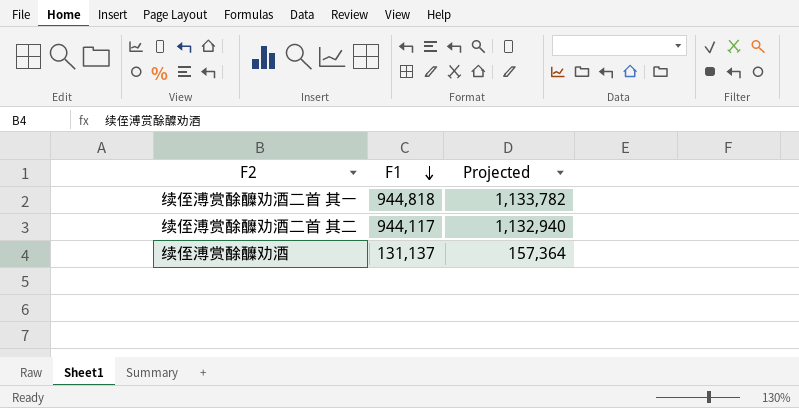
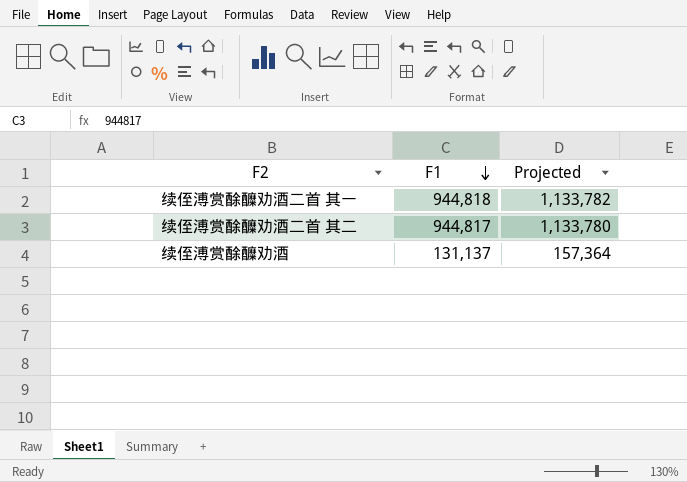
续侄溥赏酴醾劝酒二首 其二 | F1: 944,117 -> 944,817
续侄溥赏酴醾劝酒二首 其二 | Projected: 1,132,940 -> 1,133,780

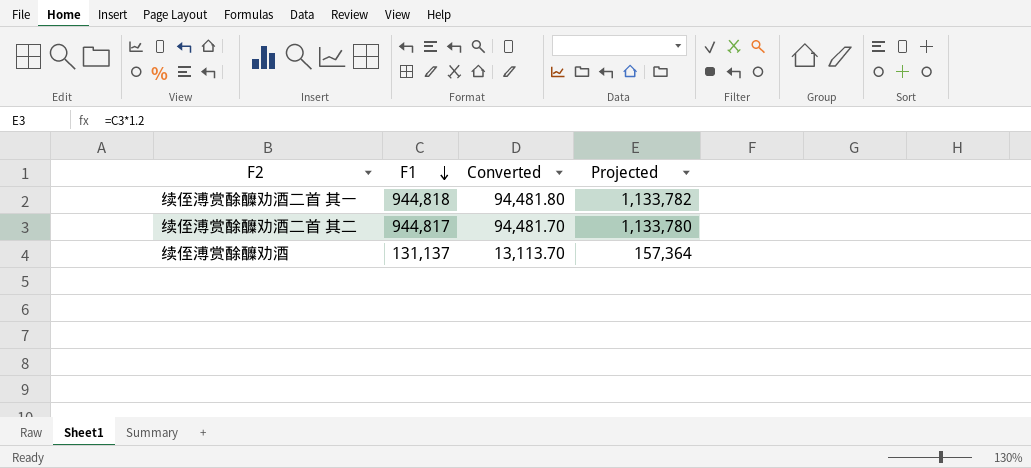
column Converted | formula: none -> [F1] * 0.1

